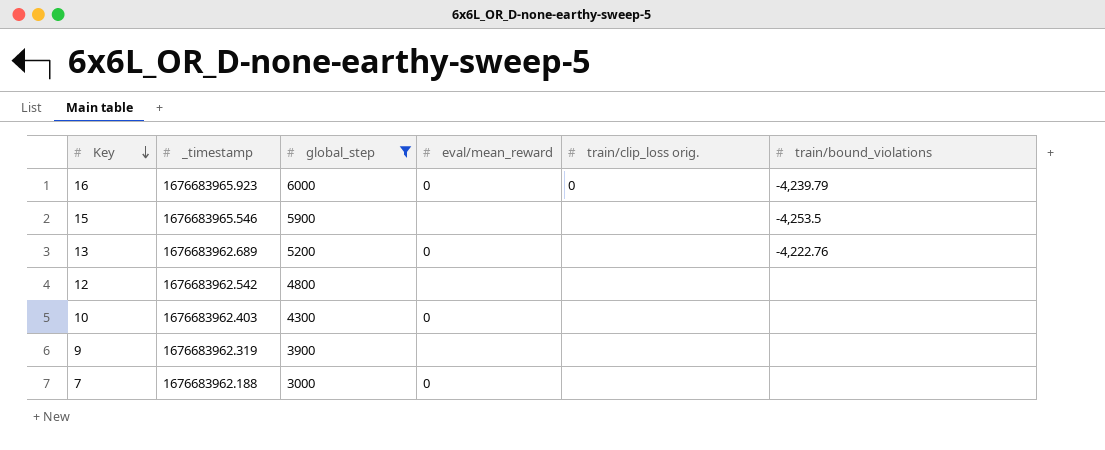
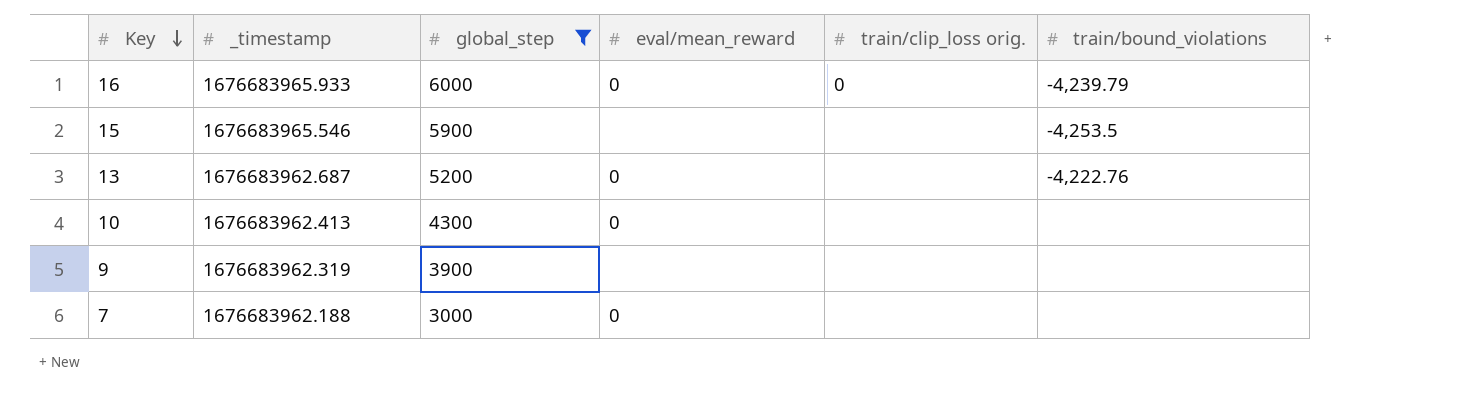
row 12: 1676683962.542 | 4800 | none | none | none -> none
16 | _timestamp: 1676683965.923 -> 1676683965.933
13 | _timestamp: 1676683962.689 -> 1676683962.687
10 | _timestamp: 1676683962.403 -> 1676683962.413

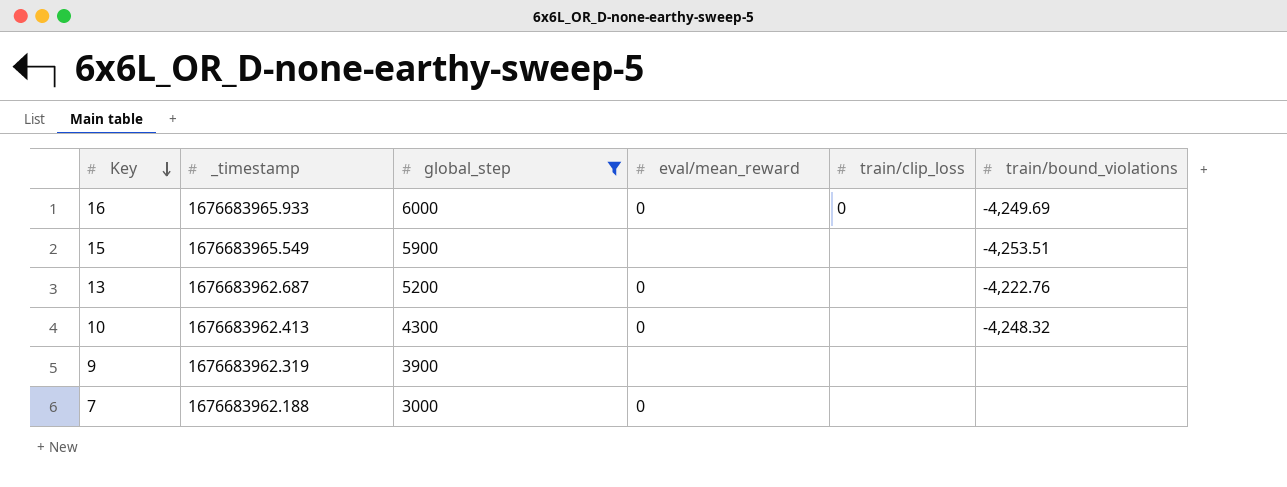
column name: train/clip_loss orig. -> train/clip_loss
16 | train/bound_violations: -4,239.79 -> -4,249.69
15 | _timestamp: 1676683965.546 -> 1676683965.549
15 | train/bound_violations: -4,253.5 -> -4,253.51
10 | train/bound_violations: none -> -4,248.32

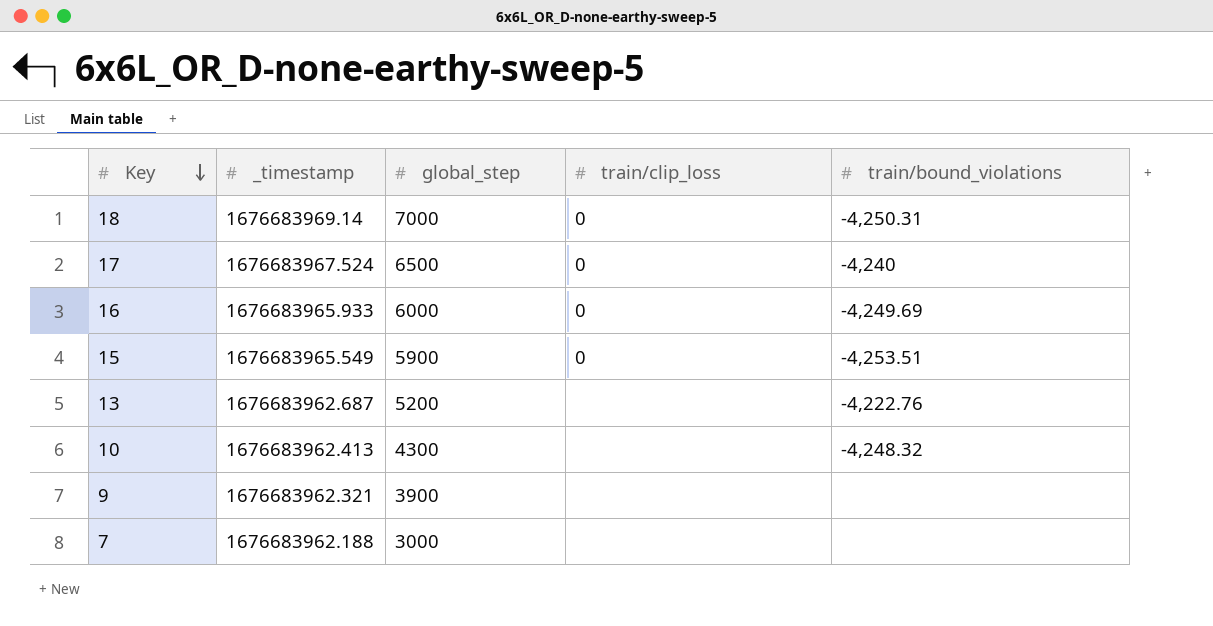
filter: global_step <= 6000 -> none
column eval/mean_reward | position: 4 -> none
15 | train/clip_loss: none -> 0
9 | _timestamp: 1676683962.319 -> 1676683962.321

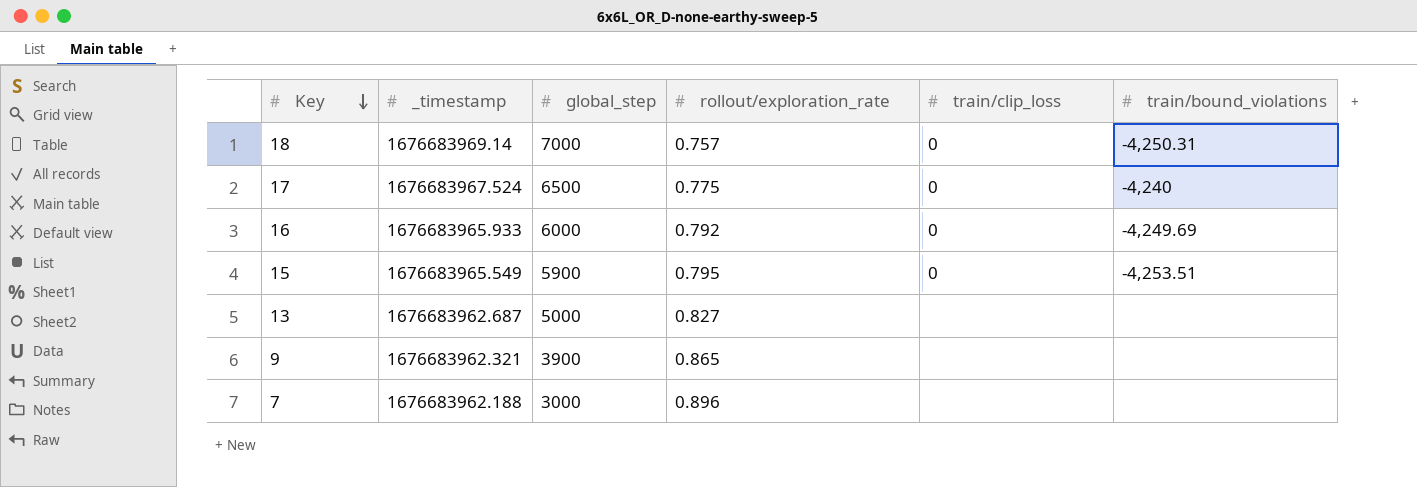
column rollout/exploration_rate | position: none -> 4
row 10: 1676683962.413 | 4300 | none | -4,248.32 -> none
13 | global_step: 5200 -> 5000
13 | train/bound_violations: -4,222.76 -> none

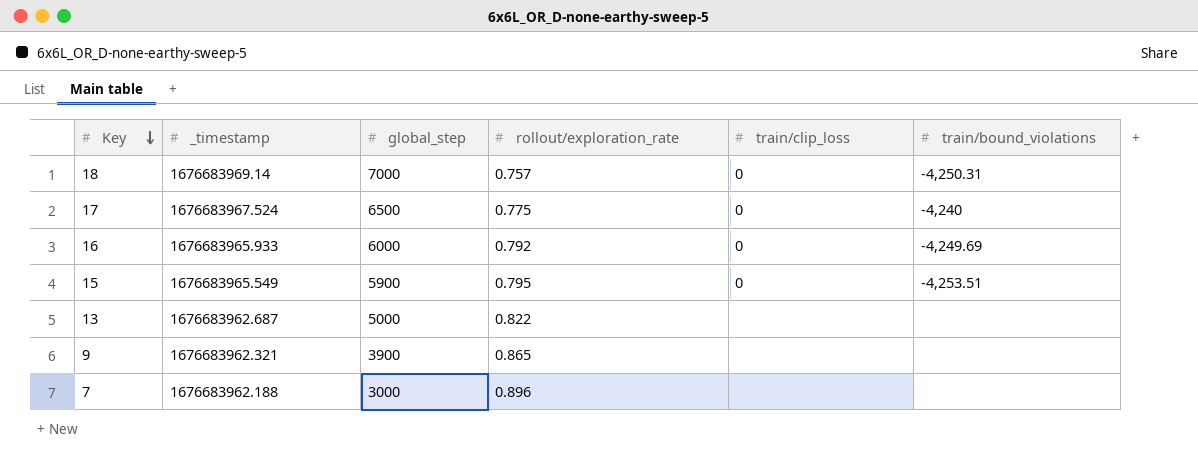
13 | rollout/exploration_rate: 0.827 -> 0.822

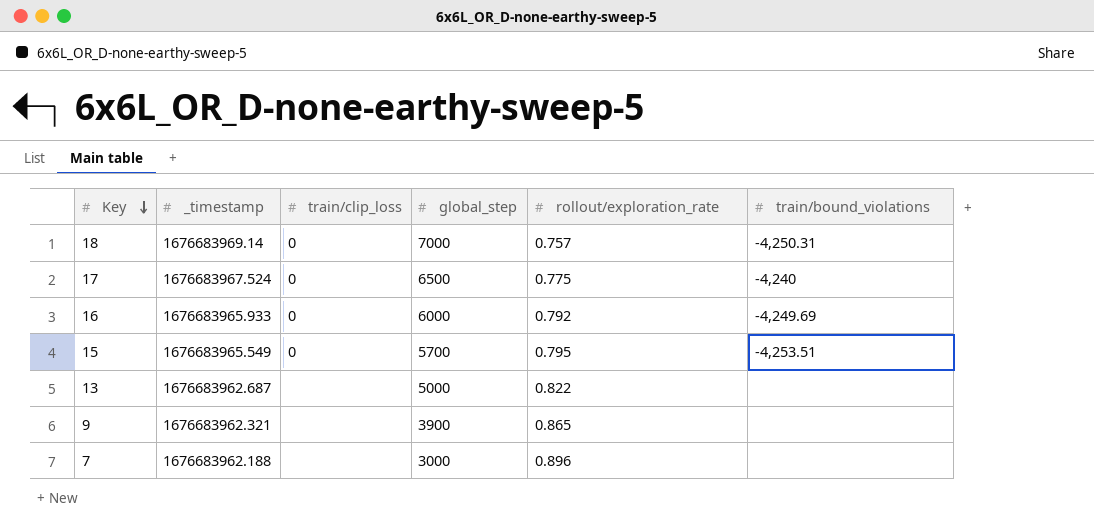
column train/clip_loss | position: 5 -> 3
15 | global_step: 5900 -> 5700

